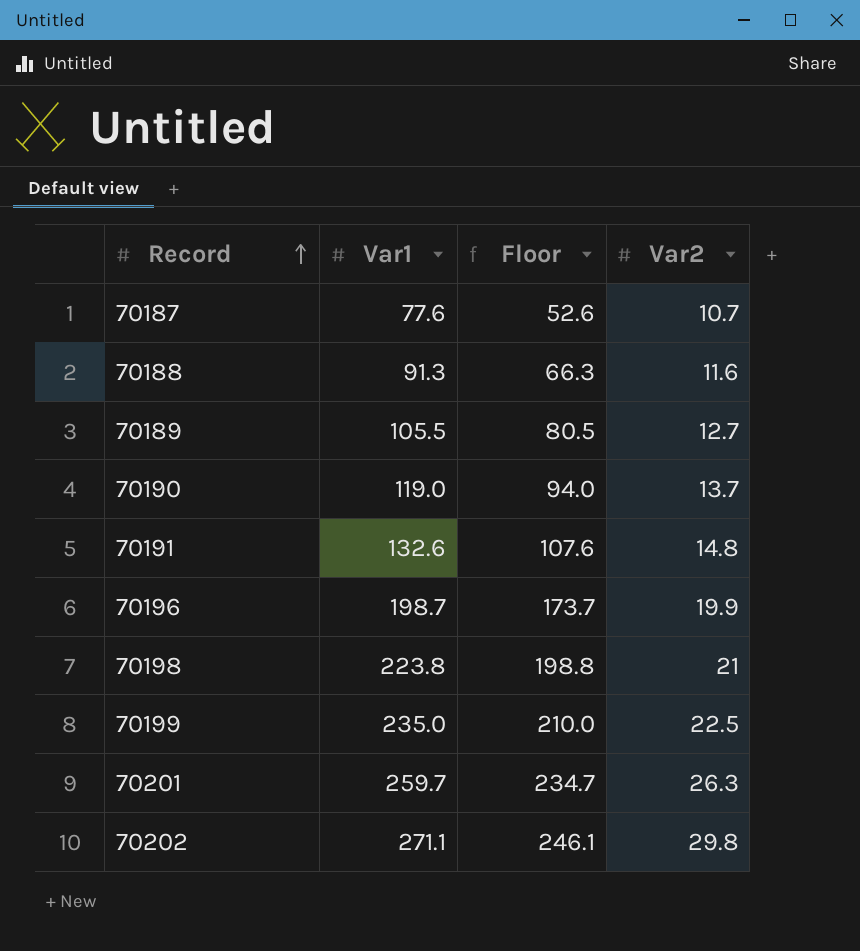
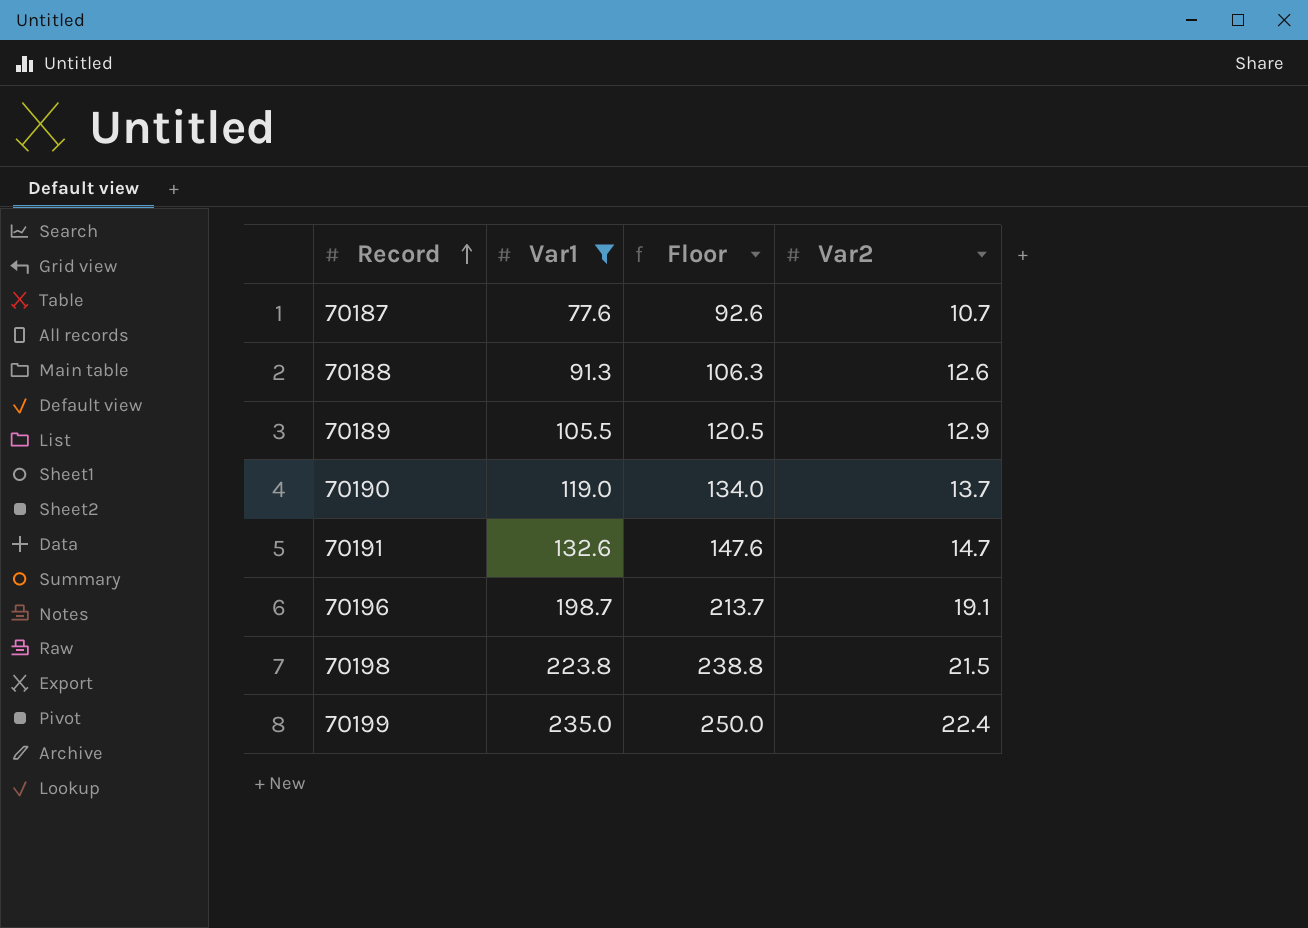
filter: none -> Var1 <= 235.0
column Floor | formula: [Var1] - 25 -> [Var1] + 15
70188 | Var2: 11.6 -> 12.6
70189 | Var2: 12.7 -> 12.9
70191 | Var2: 14.8 -> 14.7
70196 | Var2: 19.9 -> 19.1
70198 | Var2: 21 -> 21.5
70199 | Var2: 22.5 -> 22.4

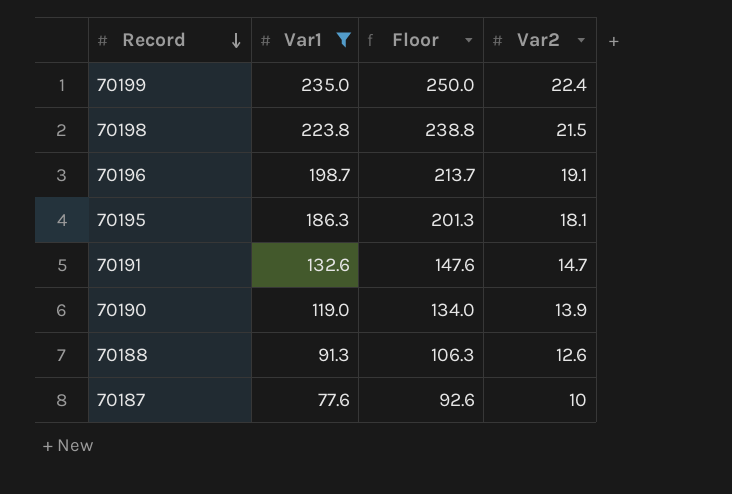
row order: Record ascending -> Record descending
row 70189: 105.5 | 120.5 | 12.9 -> none
row 70195: none -> 186.3 | 201.3 | 18.1
70190 | Var2: 13.7 -> 13.9
70187 | Var2: 10.7 -> 10

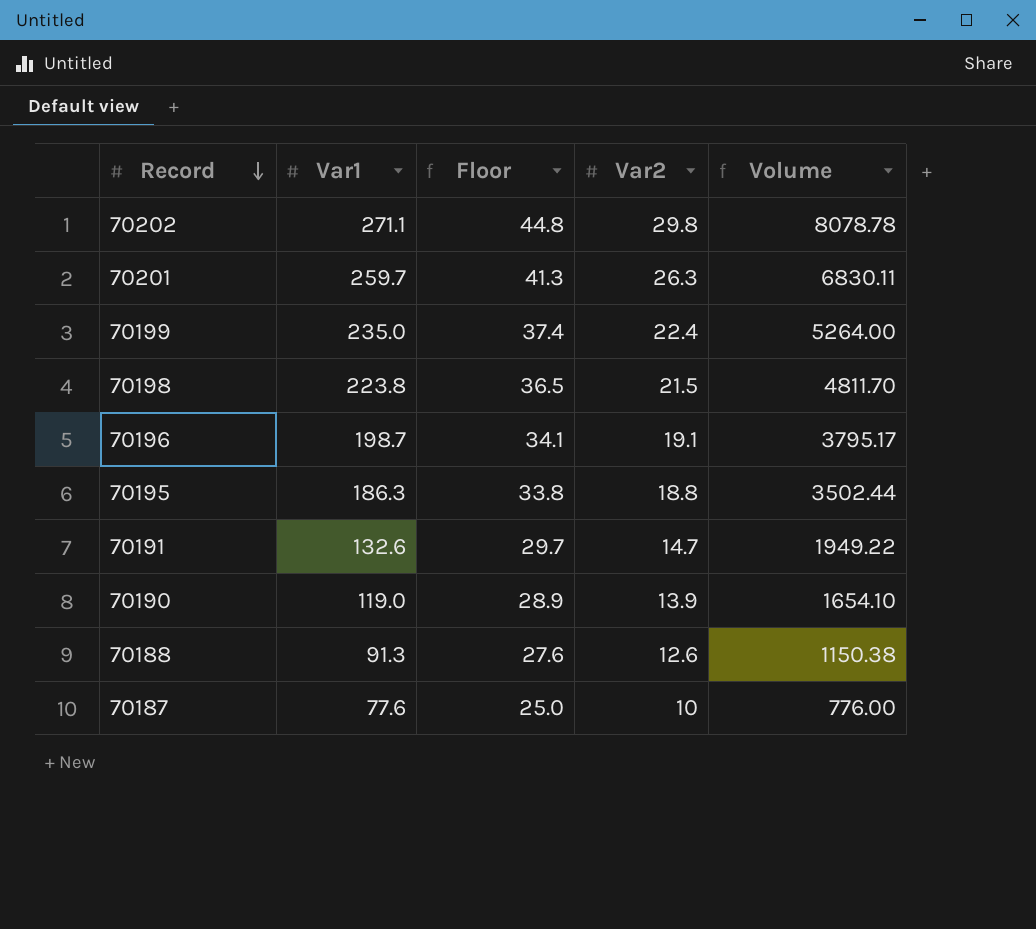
filter: Var1 <= 235.0 -> none
column Floor | formula: [Var1] + 15 -> [Var2] + 15
column Volume | formula: none -> [Var1] * [Var2]
70195 | Var2: 18.1 -> 18.8

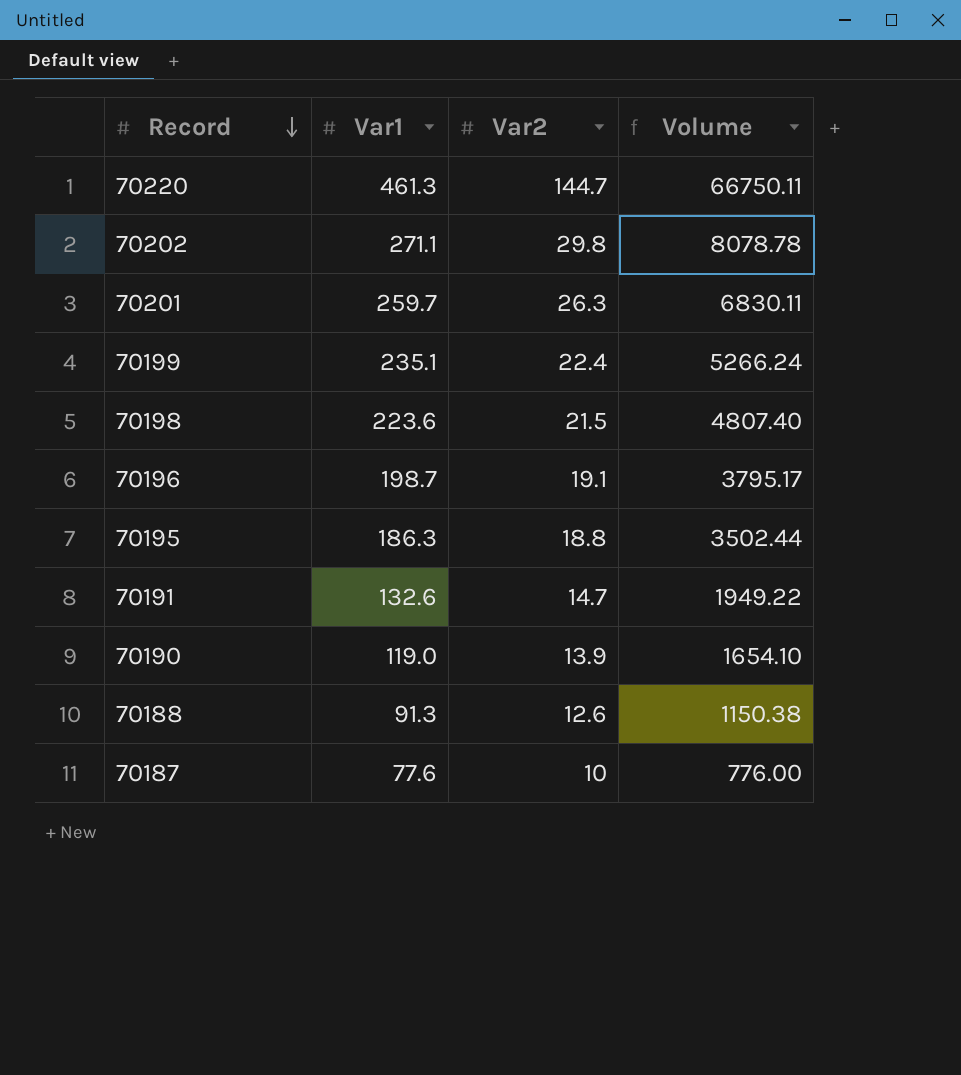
column Floor | formula: [Var2] + 15 -> none
row 70220: none -> 461.3 | 144.7 | 66750.11
70199 | Var1: 235.0 -> 235.1
70199 | Volume: 5264.00 -> 5266.24
70198 | Var1: 223.8 -> 223.6
70198 | Volume: 4811.70 -> 4807.40

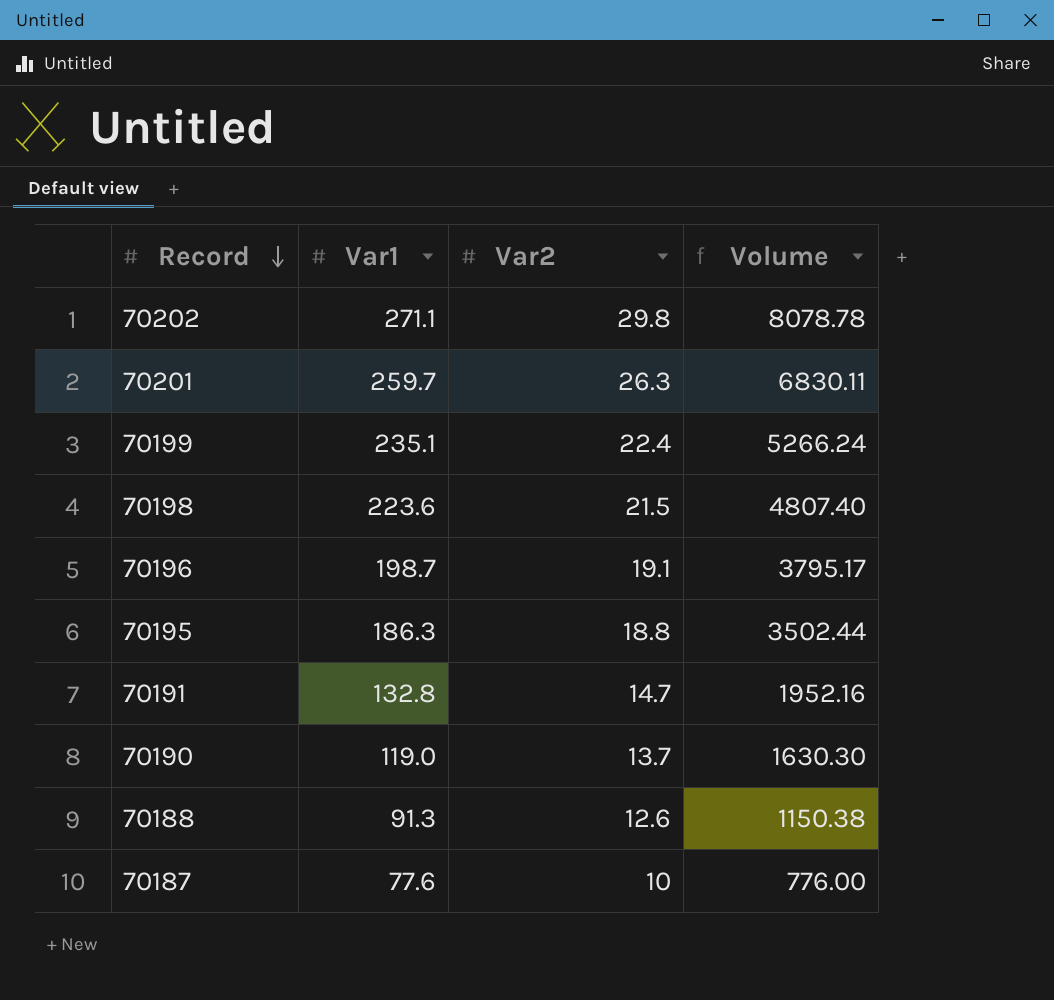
row 70220: 461.3 | 144.7 | 66750.11 -> none
70191 | Var1: 132.6 -> 132.8
70191 | Volume: 1949.22 -> 1952.16
70190 | Var2: 13.9 -> 13.7
70190 | Volume: 1654.10 -> 1630.30

